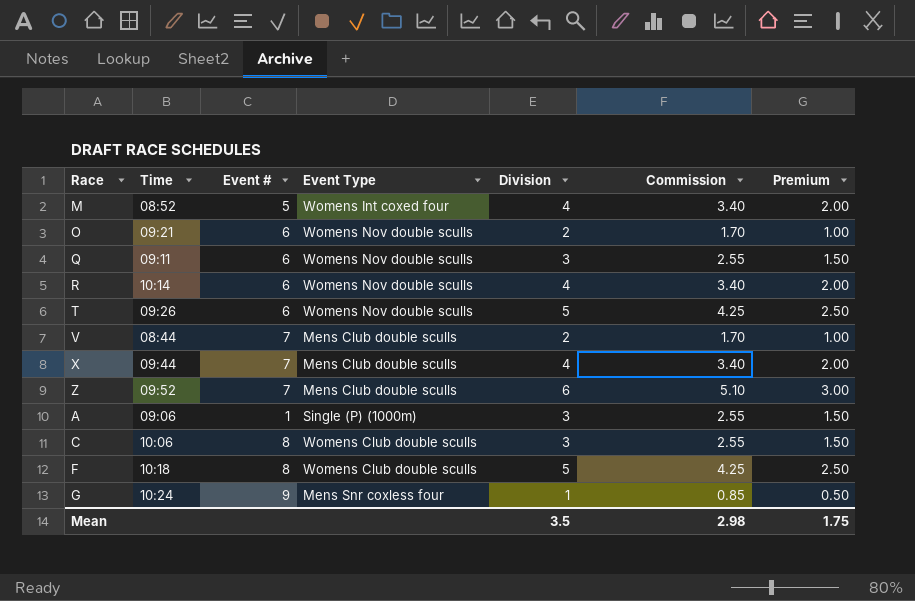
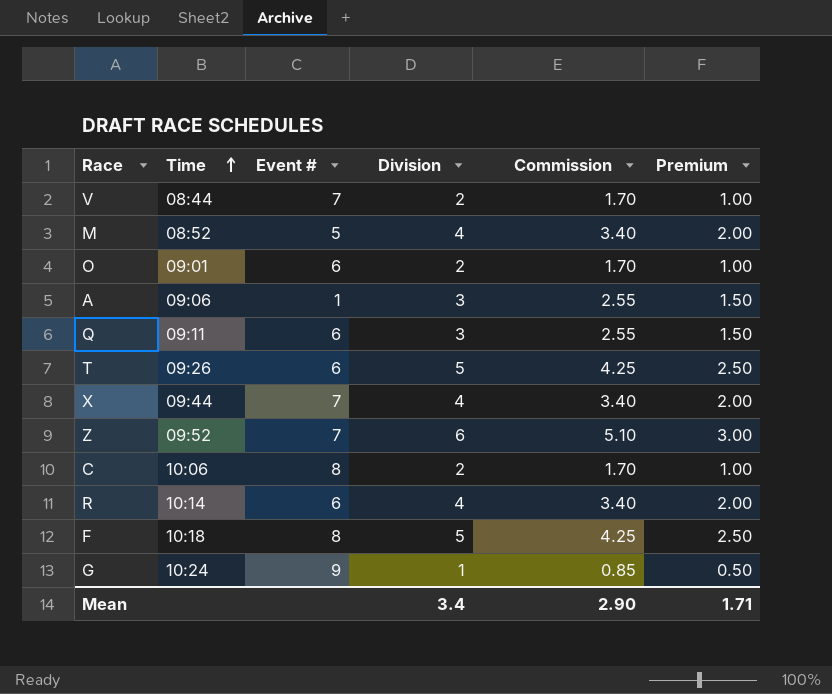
row order: none -> Time ascending
column Event Type | position: 4 -> none
O | Time: 09:21 -> 09:01
C | Division: 3 -> 2
C | Commission: 2.55 -> 1.70
C | Premium: 1.50 -> 1.00
Mean | Division: 3.5 -> 3.4
Mean | Commission: 2.98 -> 2.90
Mean | Premium: 1.75 -> 1.71

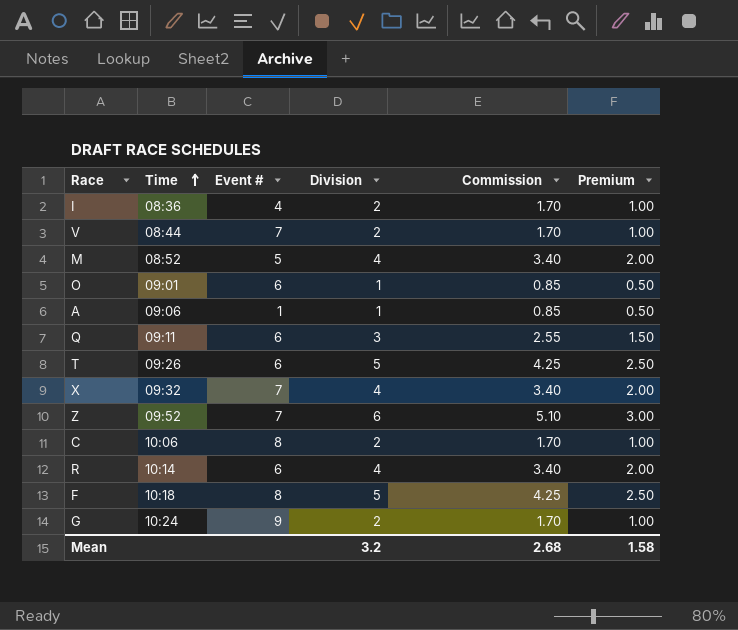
row I: none -> 08:36 | 4 | 2 | 1.70 | 1.00
O | Division: 2 -> 1
O | Commission: 1.70 -> 0.85
O | Premium: 1.00 -> 0.50
A | Division: 3 -> 1
A | Commission: 2.55 -> 0.85
A | Premium: 1.50 -> 0.50
X | Time: 09:44 -> 09:32
G | Division: 1 -> 2
G | Commission: 0.85 -> 1.70
G | Premium: 0.50 -> 1.00
Mean | Division: 3.4 -> 3.2
Mean | Commission: 2.90 -> 2.68
Mean | Premium: 1.71 -> 1.58

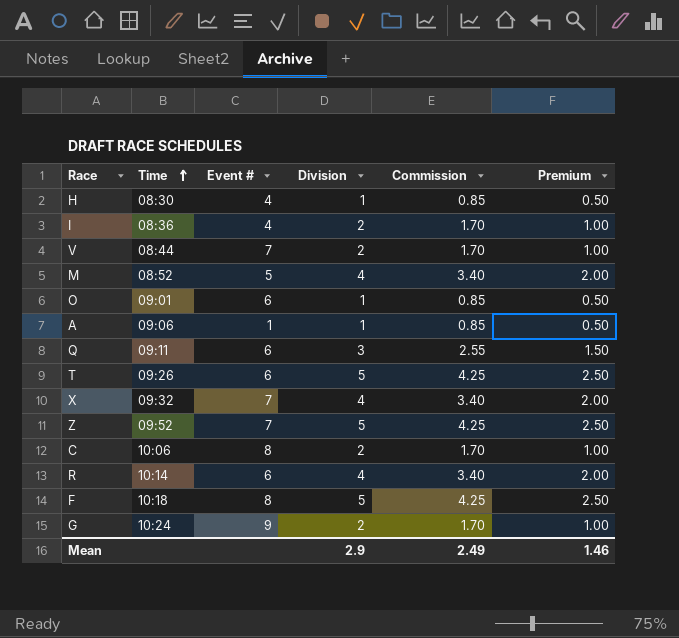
row H: none -> 08:30 | 4 | 1 | 0.85 | 0.50
Z | Division: 6 -> 5
Z | Commission: 5.10 -> 4.25
Z | Premium: 3.00 -> 2.50
Mean | Division: 3.2 -> 2.9
Mean | Commission: 2.68 -> 2.49
Mean | Premium: 1.58 -> 1.46

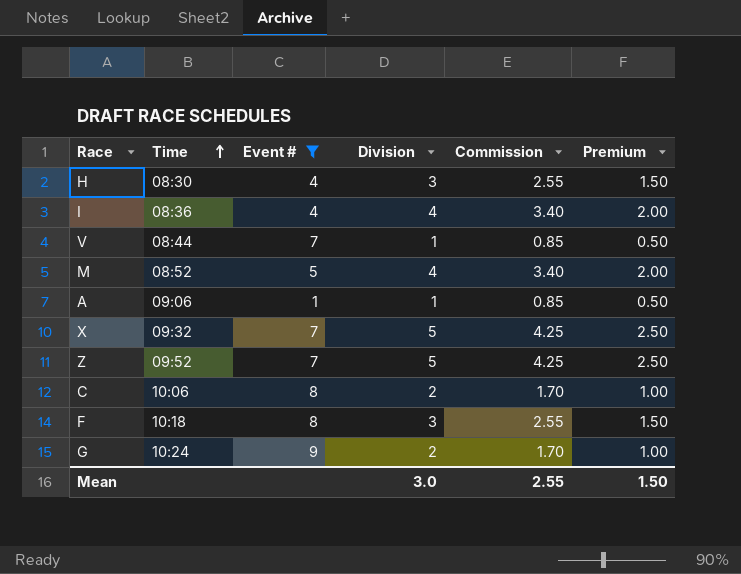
filter: none -> Event # != 6
H | Division: 1 -> 3
H | Commission: 0.85 -> 2.55
H | Premium: 0.50 -> 1.50
I | Division: 2 -> 4
I | Commission: 1.70 -> 3.40
I | Premium: 1.00 -> 2.00
V | Division: 2 -> 1
V | Commission: 1.70 -> 0.85
V | Premium: 1.00 -> 0.50
X | Division: 4 -> 5
X | Commission: 3.40 -> 4.25
X | Premium: 2.00 -> 2.50
F | Division: 5 -> 3
F | Commission: 4.25 -> 2.55
F | Premium: 2.50 -> 1.50
Mean | Division: 2.9 -> 3.0
Mean | Commission: 2.49 -> 2.55
Mean | Premium: 1.46 -> 1.50

